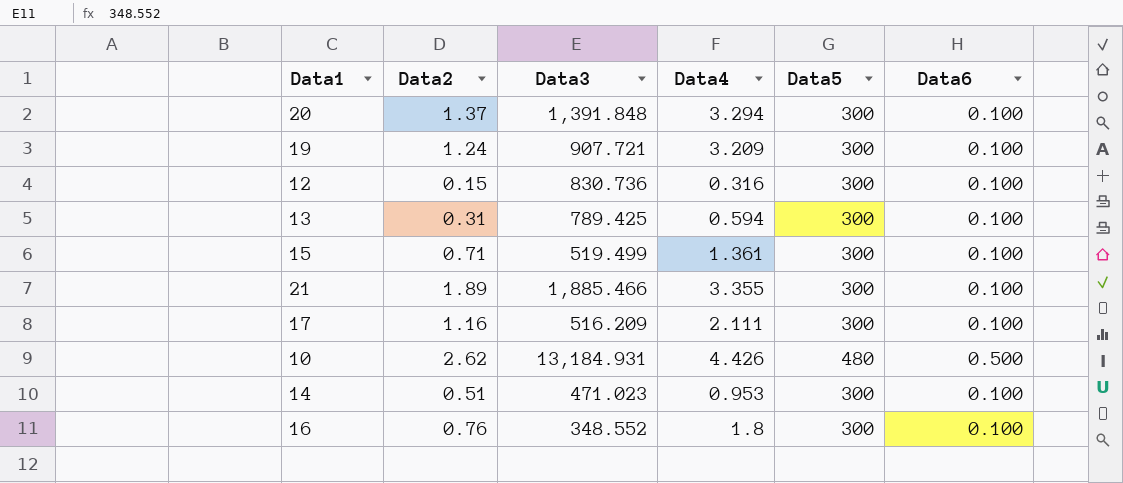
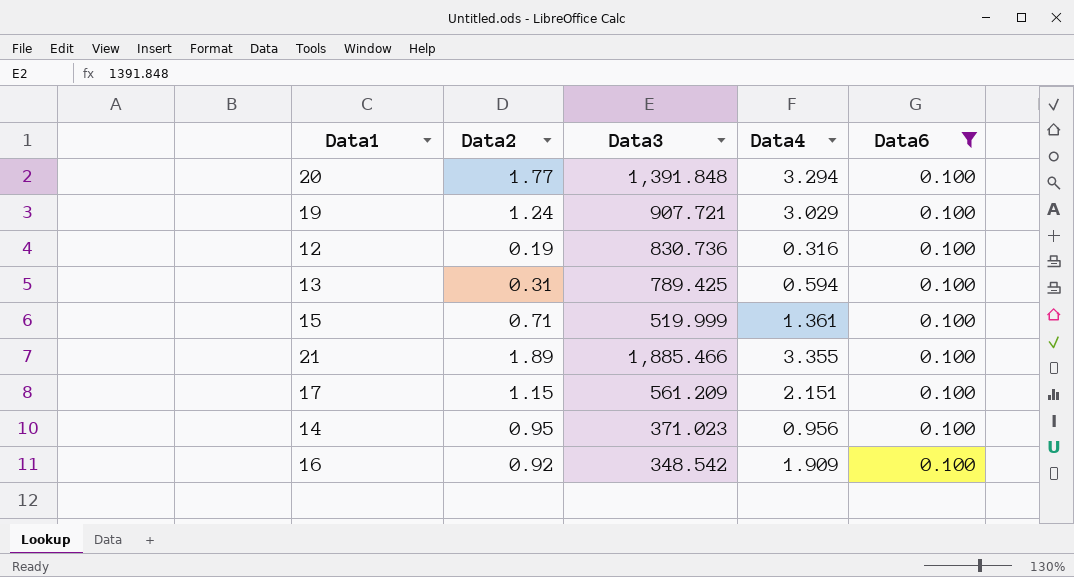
filter: none -> Data6 = 0.100
column Data5 | position: 5 -> none
20 | Data2: 1.37 -> 1.77
19 | Data4: 3.209 -> 3.029
12 | Data2: 0.15 -> 0.19
15 | Data3: 519.499 -> 519.999
17 | Data2: 1.16 -> 1.15
17 | Data3: 516.209 -> 561.209
17 | Data4: 2.111 -> 2.151
14 | Data2: 0.51 -> 0.95
14 | Data3: 471.023 -> 371.023
14 | Data4: 0.953 -> 0.956
16 | Data2: 0.76 -> 0.92
16 | Data3: 348.552 -> 348.542
16 | Data4: 1.8 -> 1.909

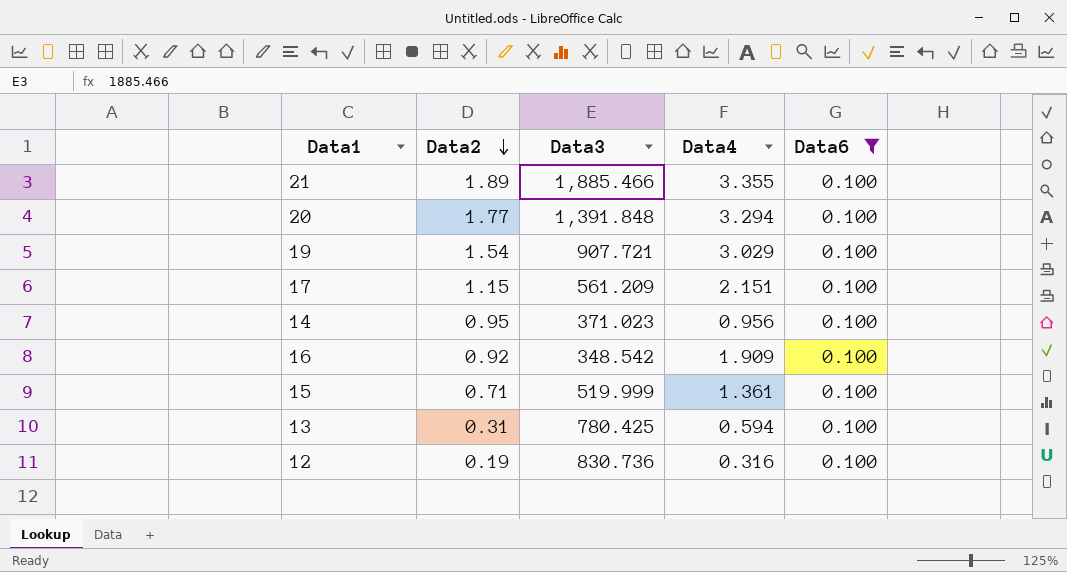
row order: none -> Data2 descending
19 | Data2: 1.24 -> 1.54
13 | Data3: 789.425 -> 780.425

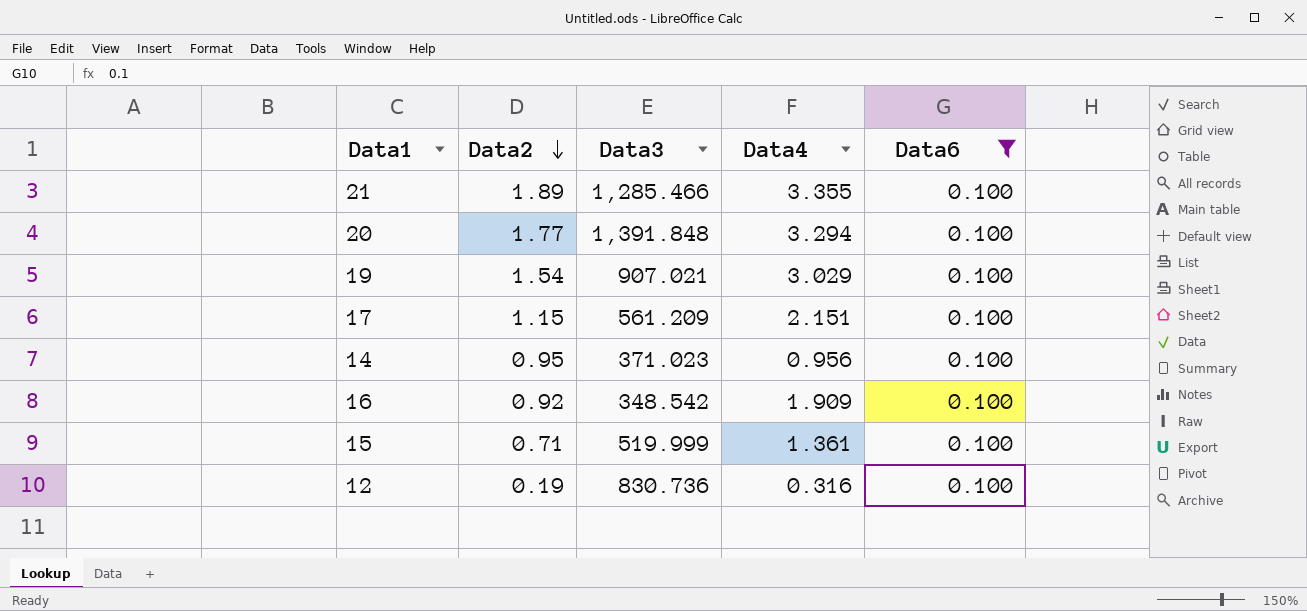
row 13: 0.31 | 780.425 | 0.594 | 0.100 -> none
21 | Data3: 1,885.466 -> 1,285.466
19 | Data3: 907.721 -> 907.021

